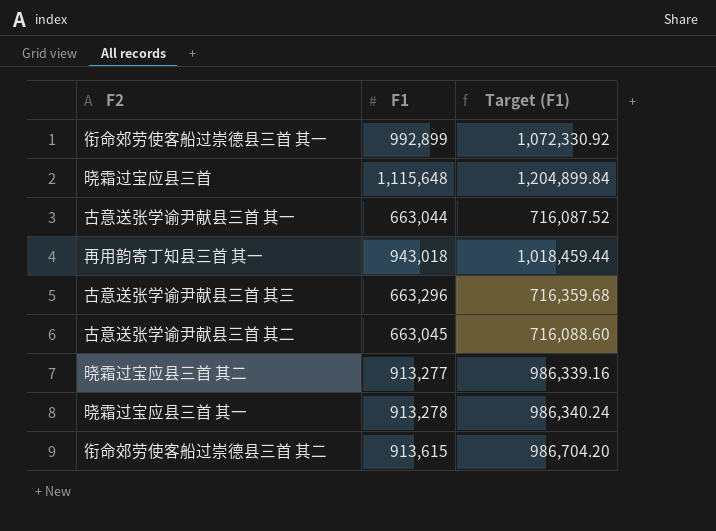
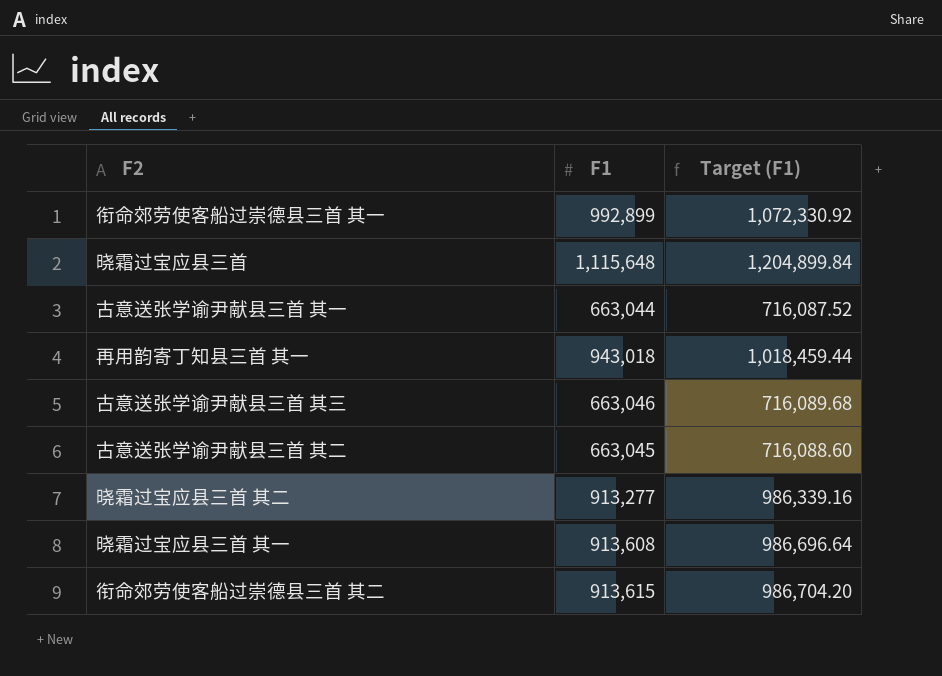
古意送张学谕尹献县三首 其三 | F1: 663,296 -> 663,046
古意送张学谕尹献县三首 其三 | Target (F1): 716,359.68 -> 716,089.68
晓霜过宝应县三首 其一 | F1: 913,278 -> 913,608
晓霜过宝应县三首 其一 | Target (F1): 986,340.24 -> 986,696.64

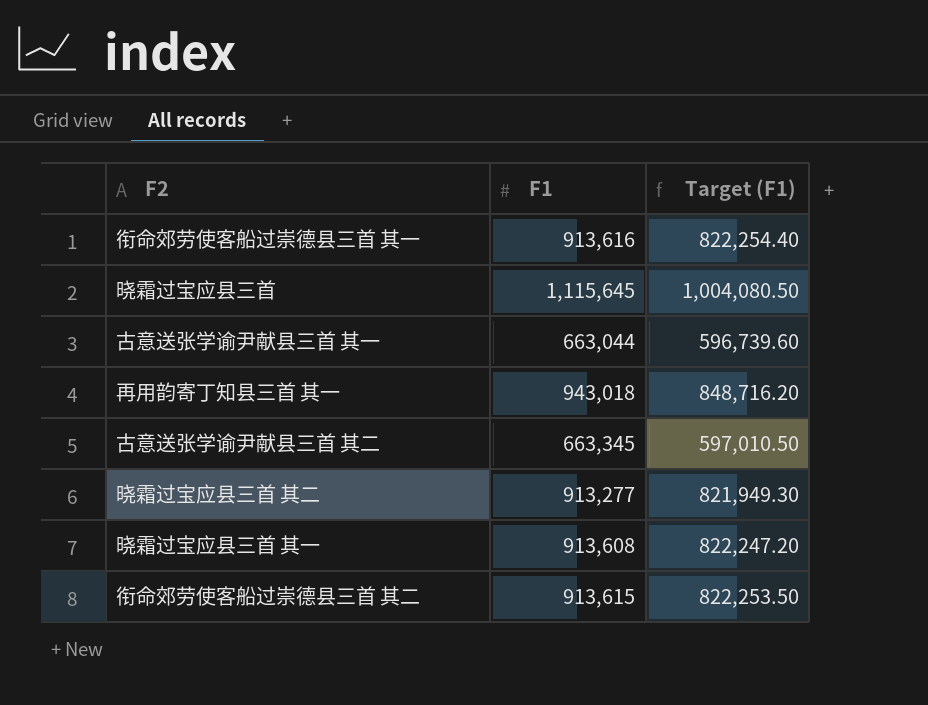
column Target (F1) | formula: [F1] * 1.08 -> [F1] * 0.9
row 古意送张学谕尹献县三首 其三: 663,046 | 716,089.68 -> none
衔命郊劳使客船过崇德县三首 其一 | F1: 992,899 -> 913,616
晓霜过宝应县三首 | F1: 1,115,648 -> 1,115,645
古意送张学谕尹献县三首 其二 | F1: 663,045 -> 663,345

